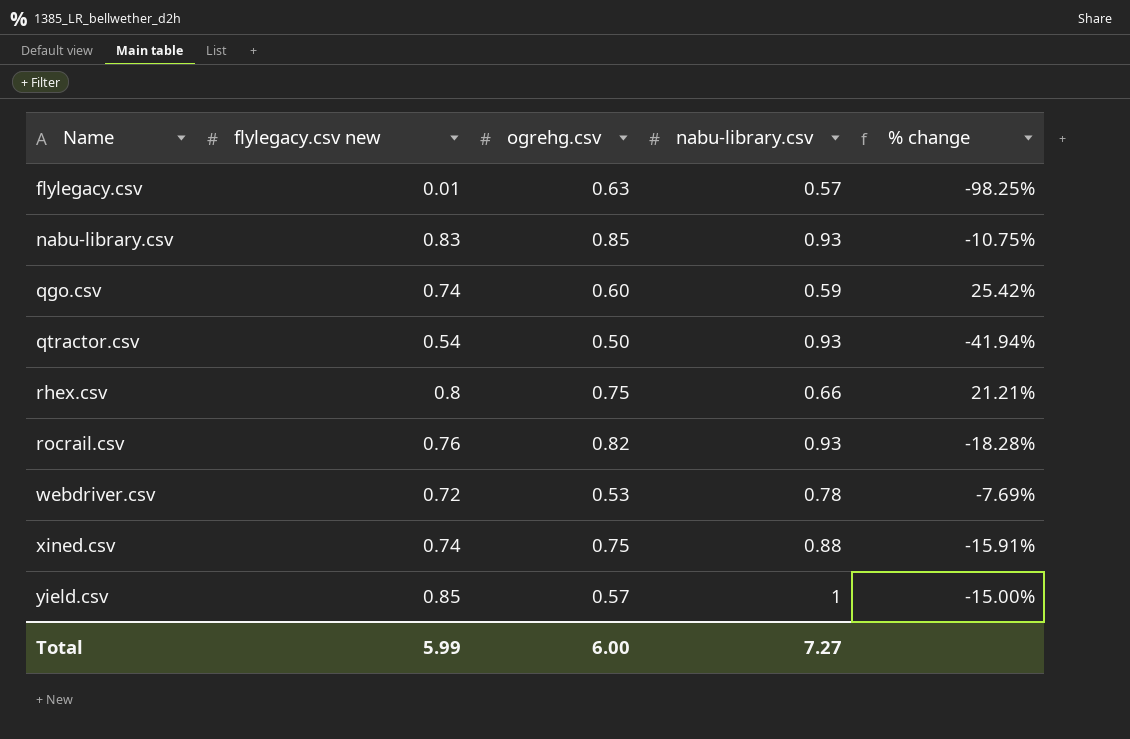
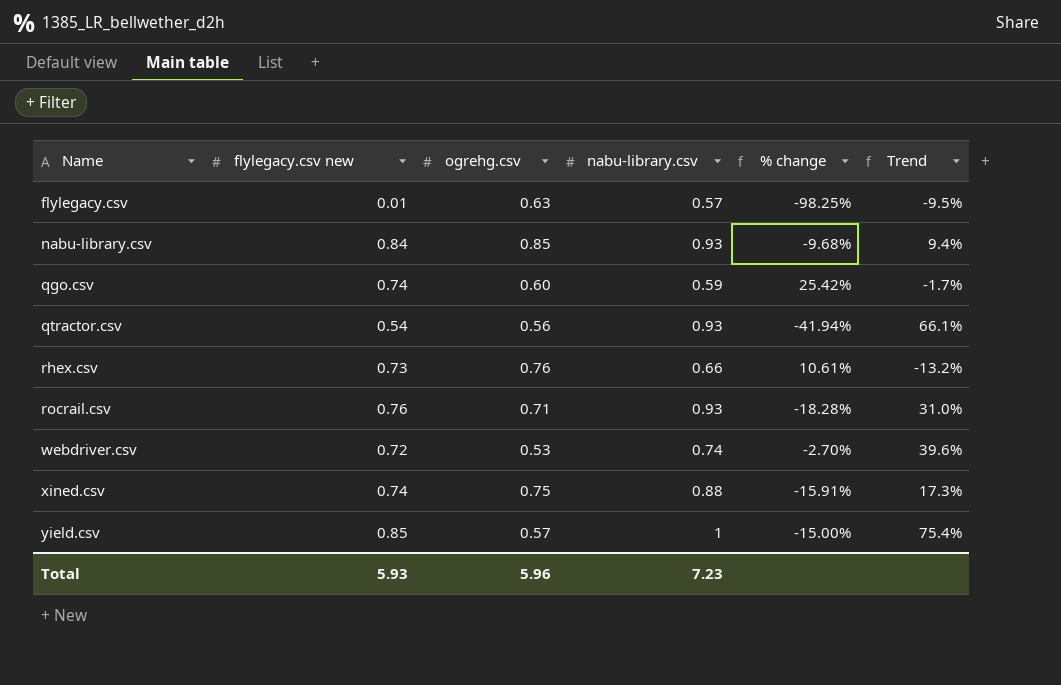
column Trend | formula: none -> ([nabu-library.csv] - [ogrehg.csv]) / [ogrehg.csv]
nabu-library.csv | flylegacy.csv new: 0.83 -> 0.84
nabu-library.csv | % change: -10.75% -> -9.68%
qtractor.csv | ogrehg.csv: 0.50 -> 0.56
rhex.csv | flylegacy.csv new: 0.8 -> 0.73
rhex.csv | ogrehg.csv: 0.75 -> 0.76
rhex.csv | % change: 21.21% -> 10.61%
rocrail.csv | ogrehg.csv: 0.82 -> 0.71
webdriver.csv | nabu-library.csv: 0.78 -> 0.74
webdriver.csv | % change: -7.69% -> -2.70%
Total | flylegacy.csv new: 5.99 -> 5.93
Total | ogrehg.csv: 6.00 -> 5.96
Total | nabu-library.csv: 7.27 -> 7.23

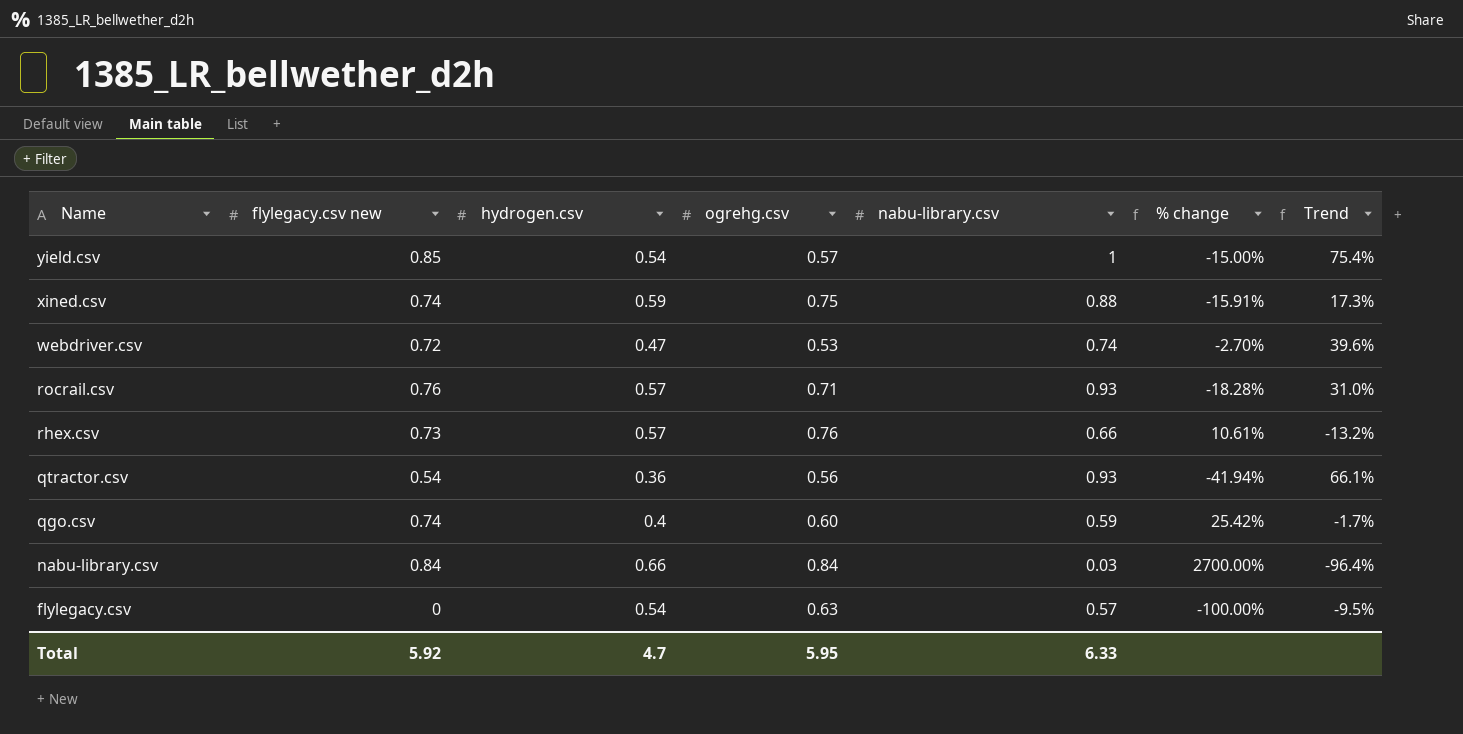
row order: Name ascending -> Name descending
column hydrogen.csv | position: none -> 3
nabu-library.csv | ogrehg.csv: 0.85 -> 0.84
nabu-library.csv | nabu-library.csv: 0.93 -> 0.03
nabu-library.csv | % change: -9.68% -> 2700.00%
nabu-library.csv | Trend: 9.4% -> -96.4%
flylegacy.csv | flylegacy.csv new: 0.01 -> 0
flylegacy.csv | % change: -98.25% -> -100.00%
Total | flylegacy.csv new: 5.93 -> 5.92
Total | ogrehg.csv: 5.96 -> 5.95
Total | nabu-library.csv: 7.23 -> 6.33

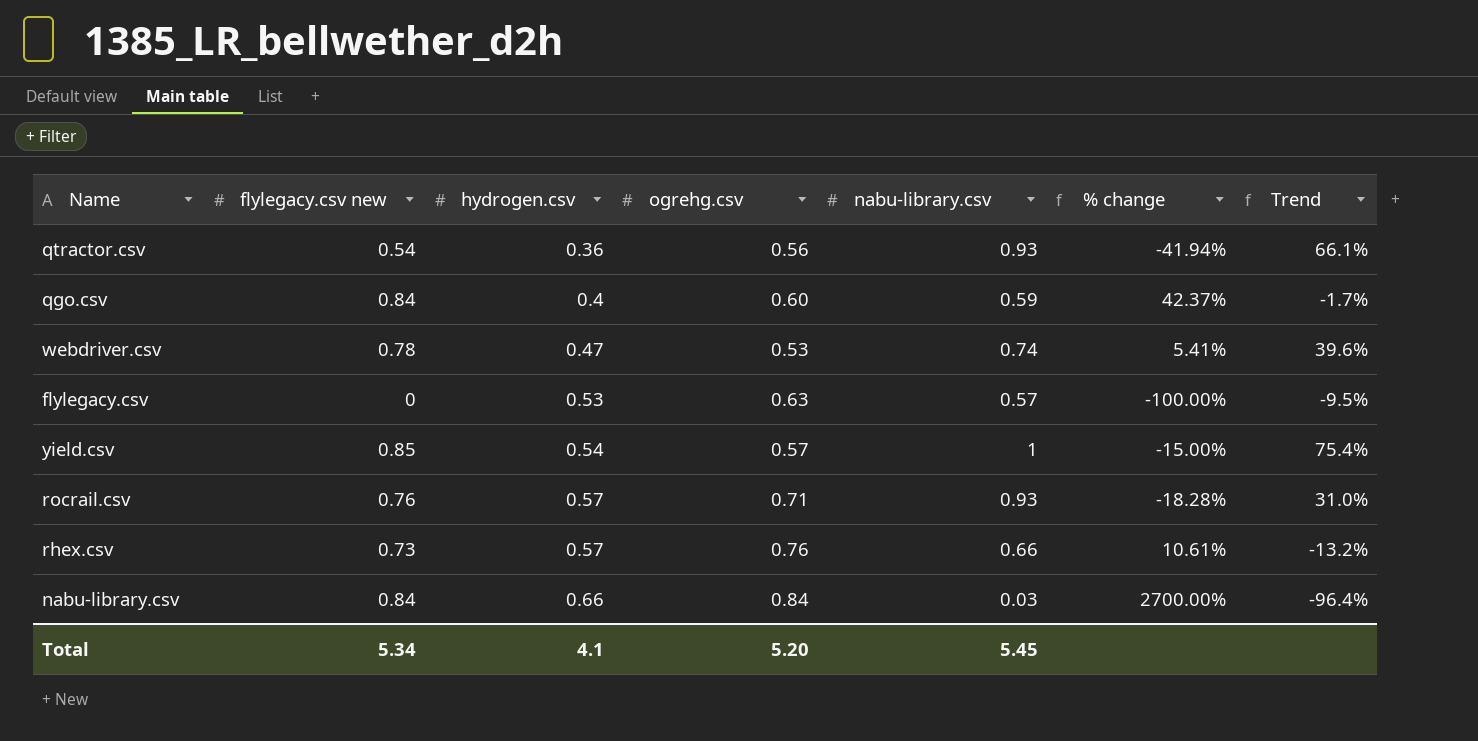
row order: Name descending -> hydrogen.csv ascending
row xined.csv: 0.74 | 0.59 | 0.75 | 0.88 | -15.91% | 17.3% -> none
qgo.csv | flylegacy.csv new: 0.74 -> 0.84
qgo.csv | % change: 25.42% -> 42.37%
webdriver.csv | flylegacy.csv new: 0.72 -> 0.78
webdriver.csv | % change: -2.70% -> 5.41%
flylegacy.csv | hydrogen.csv: 0.54 -> 0.53
Total | flylegacy.csv new: 5.92 -> 5.34
Total | hydrogen.csv: 4.7 -> 4.1
Total | ogrehg.csv: 5.95 -> 5.20
Total | nabu-library.csv: 6.33 -> 5.45

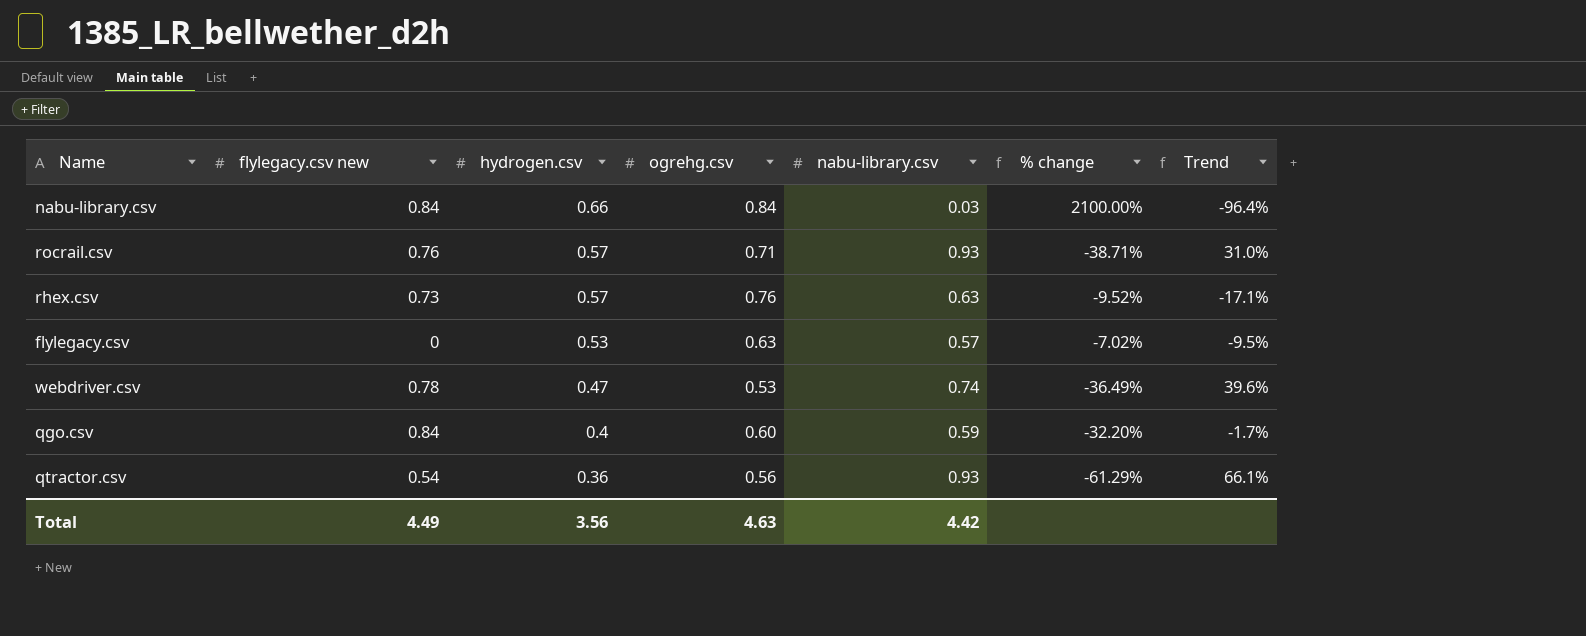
row order: hydrogen.csv ascending -> hydrogen.csv descending
column % change | formula: ([flylegacy.csv new] - [nabu-library.csv]) / [nabu-library.csv] -> ([hydrogen.csv] - [nabu-library.csv]) / [nabu-library.csv]
row yield.csv: 0.85 | 0.54 | 0.57 | 1 | -15.00% | 75.4% -> none
rhex.csv | nabu-library.csv: 0.66 -> 0.63
rhex.csv | Trend: -13.2% -> -17.1%
Total | flylegacy.csv new: 5.34 -> 4.49
Total | hydrogen.csv: 4.1 -> 3.56
Total | ogrehg.csv: 5.20 -> 4.63
Total | nabu-library.csv: 5.45 -> 4.42

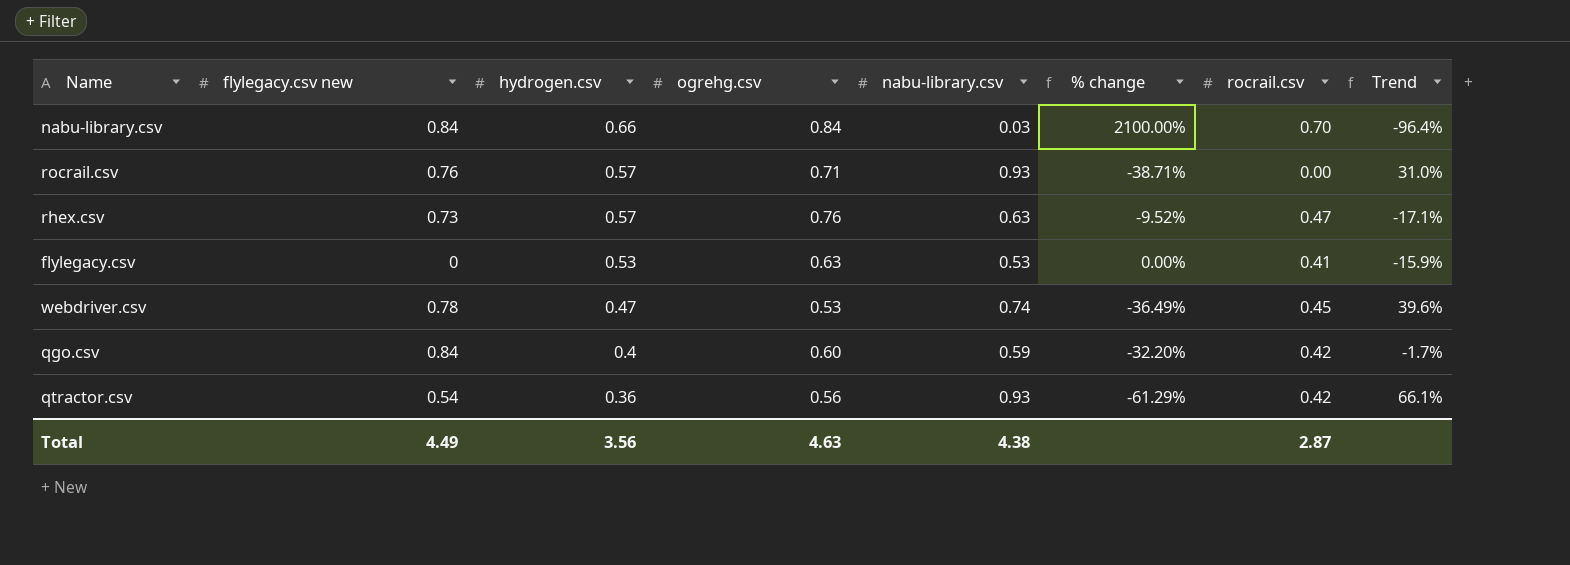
column rocrail.csv | position: none -> 7
flylegacy.csv | nabu-library.csv: 0.57 -> 0.53
flylegacy.csv | % change: -7.02% -> 0.00%
flylegacy.csv | Trend: -9.5% -> -15.9%
Total | nabu-library.csv: 4.42 -> 4.38

